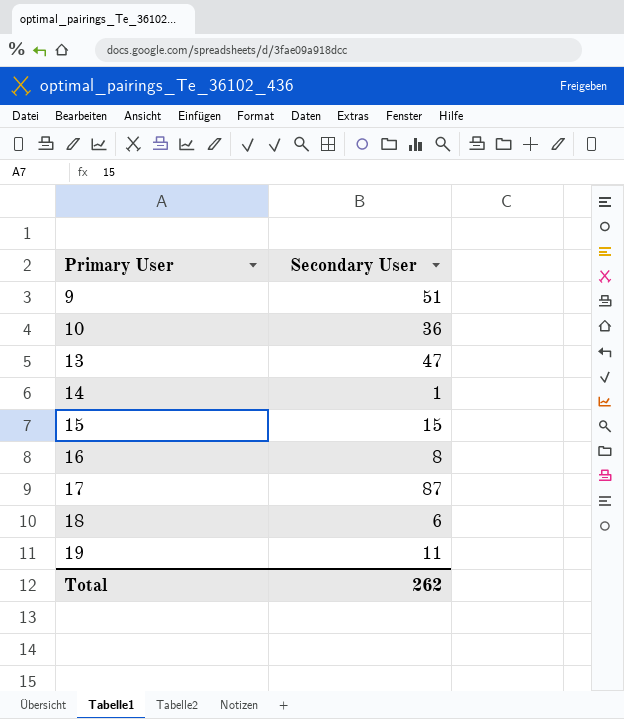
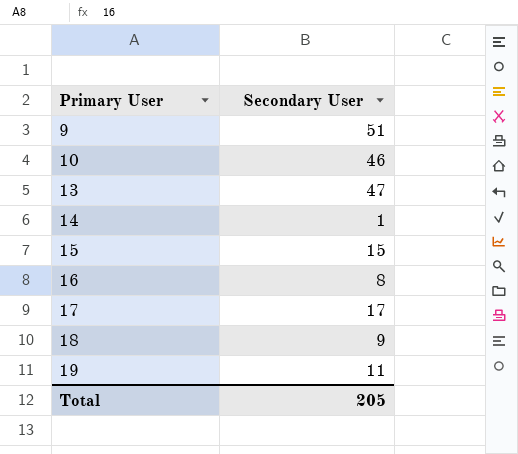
10 | Secondary User: 36 -> 46
17 | Secondary User: 87 -> 17
18 | Secondary User: 6 -> 9
Total | Secondary User: 262 -> 205

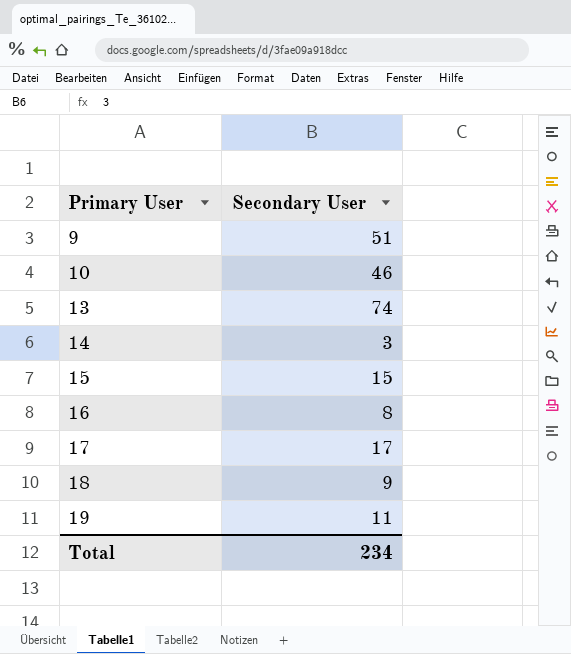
13 | Secondary User: 47 -> 74
14 | Secondary User: 1 -> 3
Total | Secondary User: 205 -> 234

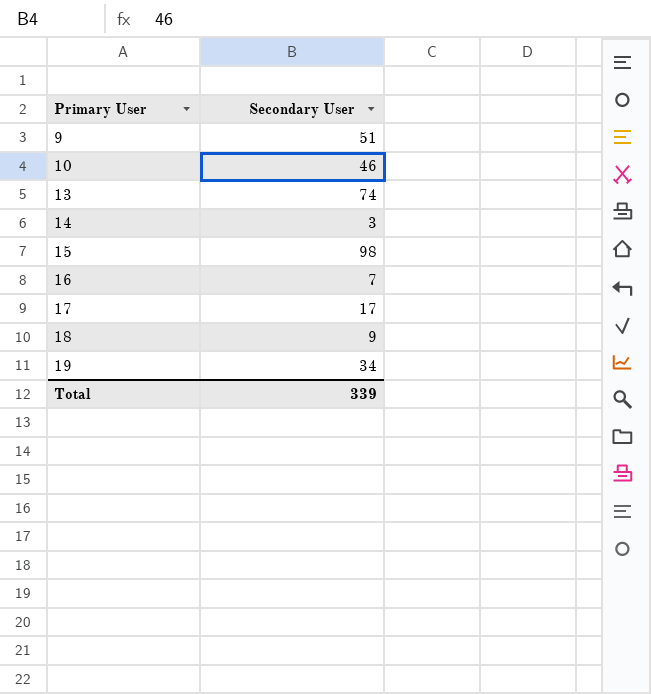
15 | Secondary User: 15 -> 98
16 | Secondary User: 8 -> 7
19 | Secondary User: 11 -> 34
Total | Secondary User: 234 -> 339

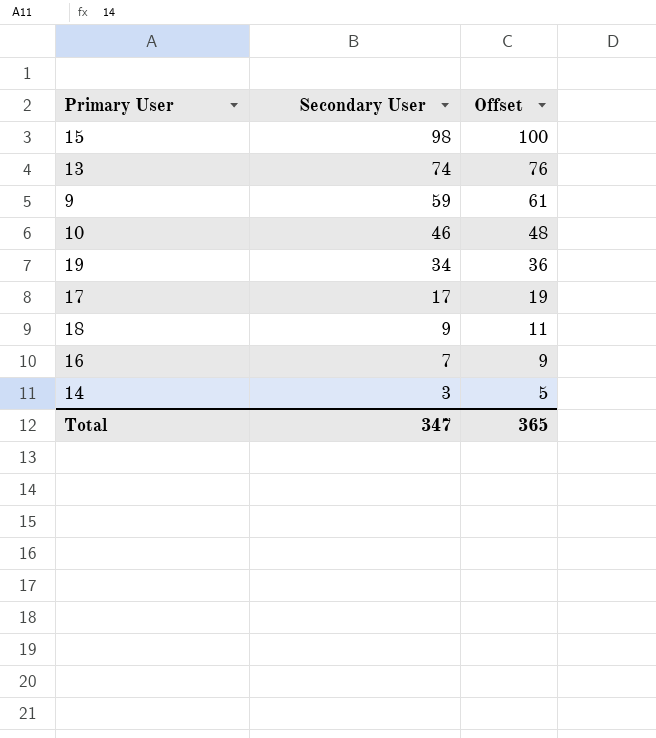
row order: Primary User ascending -> Secondary User descending
column Offset | formula: none -> [Secondary User] + 2
9 | Secondary User: 51 -> 59
Total | Secondary User: 339 -> 347

